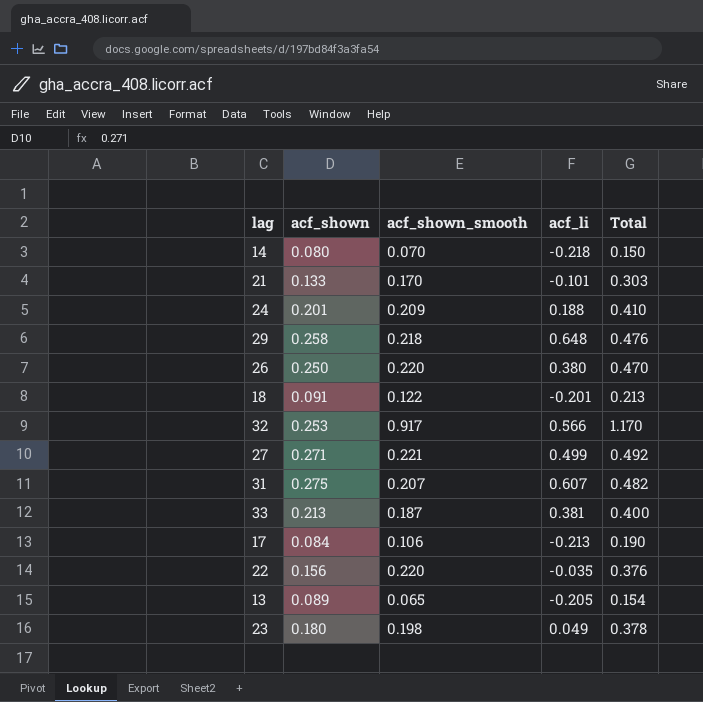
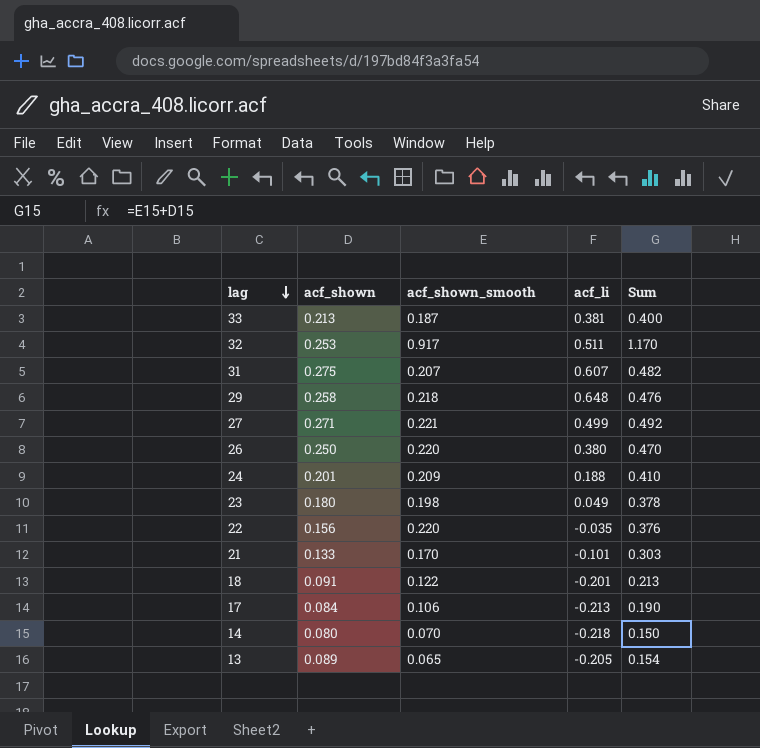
row order: none -> lag descending
column name: Total -> Sum
32 | acf_li: 0.566 -> 0.511

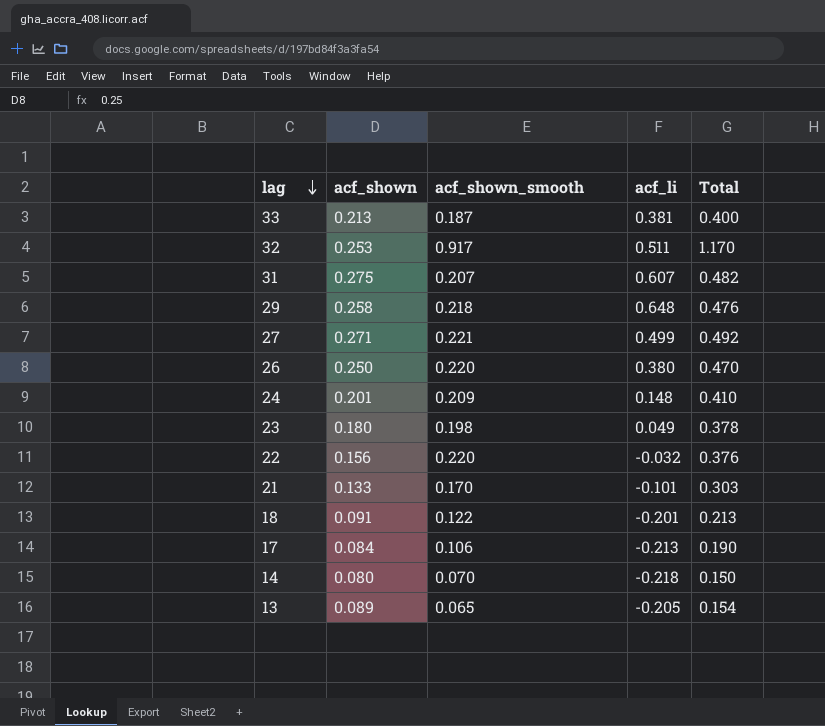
column name: Sum -> Total
24 | acf_li: 0.188 -> 0.148
22 | acf_li: -0.035 -> -0.032

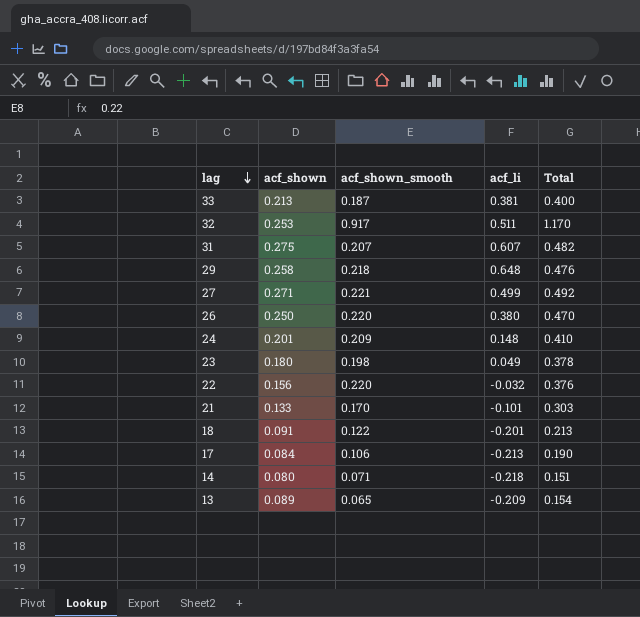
14 | acf_shown_smooth: 0.070 -> 0.071
14 | Total: 0.150 -> 0.151
13 | acf_li: -0.205 -> -0.209

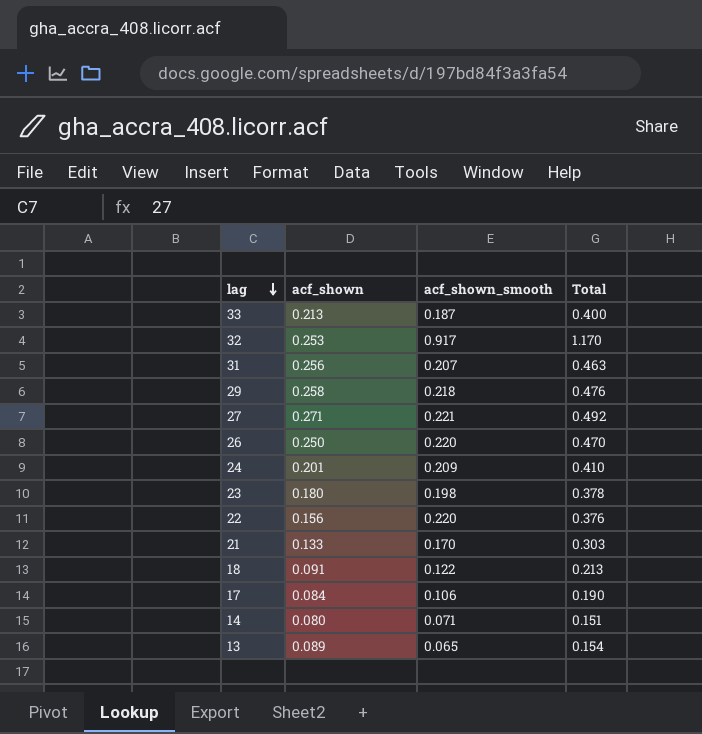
column acf_li | position: 4 -> none
31 | acf_shown: 0.275 -> 0.256
31 | Total: 0.482 -> 0.463

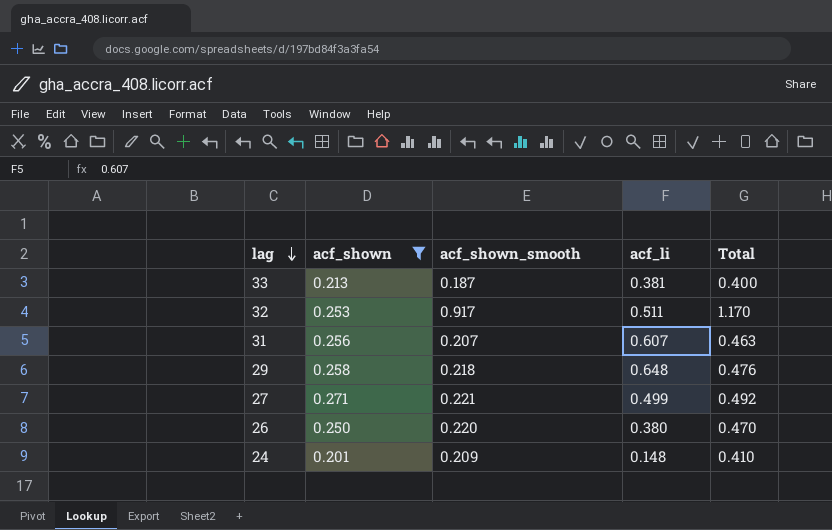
filter: none -> acf_shown >= 0.201
column acf_li | position: none -> 4

